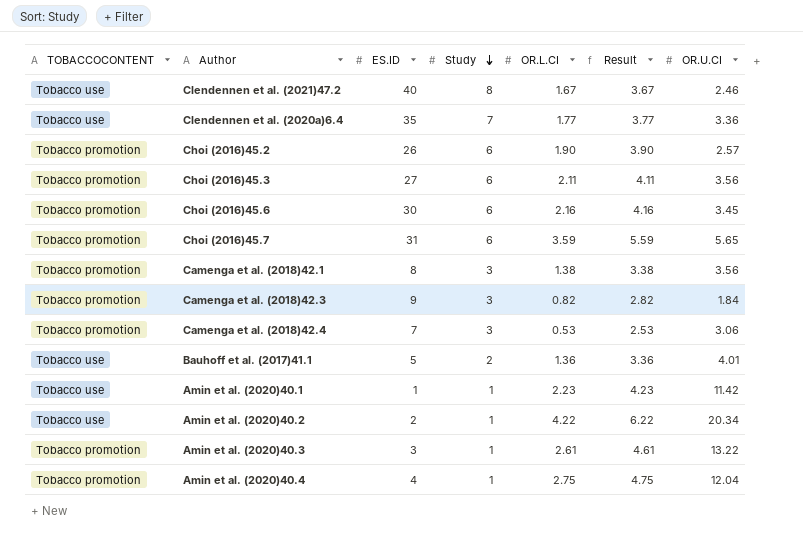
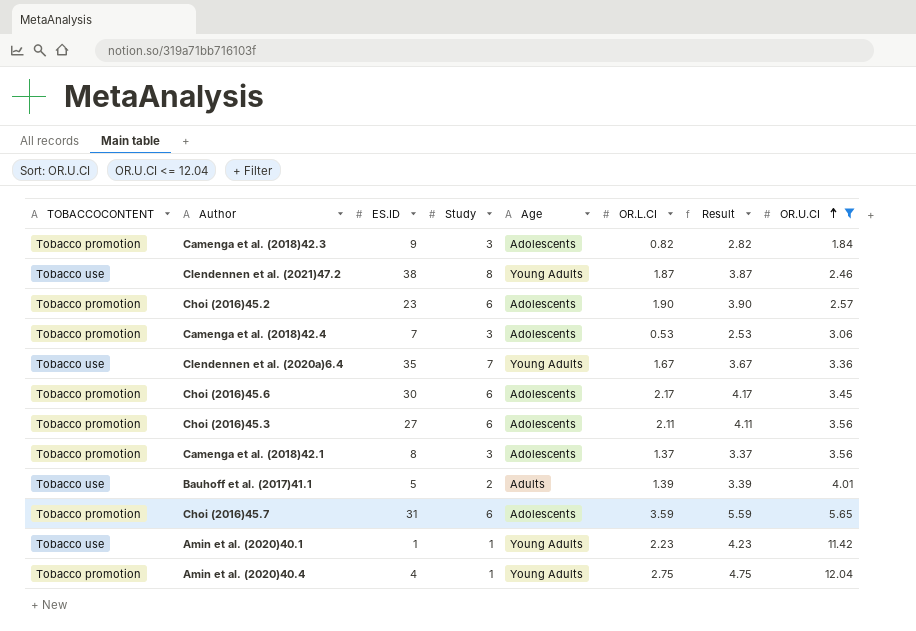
filter: none -> OR.U.CI <= 12.04
row order: Study descending -> OR.U.CI ascending
column Age | position: none -> 5
Clendennen et al. (2021)47.2 | ES.ID: 40 -> 38
Clendennen et al. (2021)47.2 | OR.L.CI: 1.67 -> 1.87
Clendennen et al. (2021)47.2 | Result: 3.67 -> 3.87
Choi (2016)45.2 | ES.ID: 26 -> 23
Clendennen et al. (2020a)6.4 | OR.L.CI: 1.77 -> 1.67
Clendennen et al. (2020a)6.4 | Result: 3.77 -> 3.67
Choi (2016)45.6 | OR.L.CI: 2.16 -> 2.17
Choi (2016)45.6 | Result: 4.16 -> 4.17
Camenga et al. (2018)42.1 | OR.L.CI: 1.38 -> 1.37
Camenga et al. (2018)42.1 | Result: 3.38 -> 3.37
Bauhoff et al. (2017)41.1 | OR.L.CI: 1.36 -> 1.39
Bauhoff et al. (2017)41.1 | Result: 3.36 -> 3.39

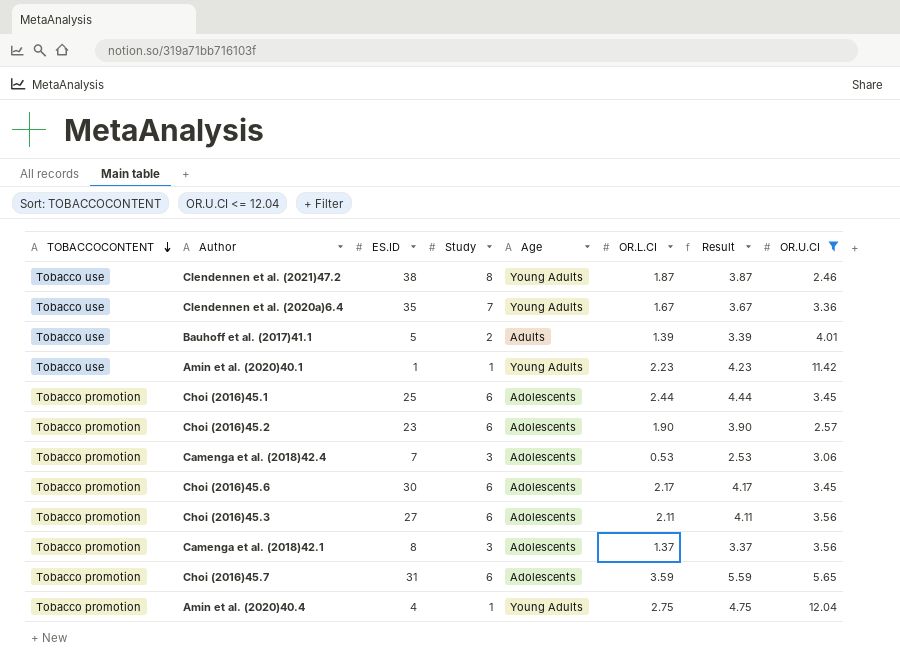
row order: OR.U.CI ascending -> TOBACCOCONTENT descending
row Camenga et al. (2018)42.3: Tobacco promotion | 9 | 3 | Adolescents | 0.82 | 2.82 | 1.84 -> none
row Choi (2016)45.1: none -> Tobacco promotion | 25 | 6 | Adolescents | 2.44 | 4.44 | 3.45

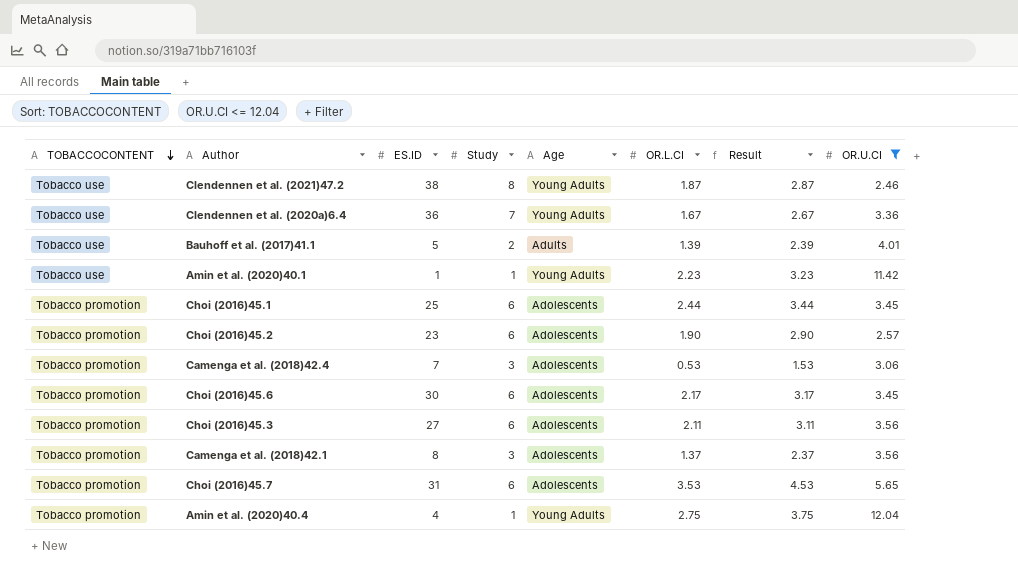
column Result | formula: [OR.L.CI] + 2 -> [OR.L.CI] + 1
Clendennen et al. (2020a)6.4 | ES.ID: 35 -> 36
Choi (2016)45.7 | OR.L.CI: 3.59 -> 3.53

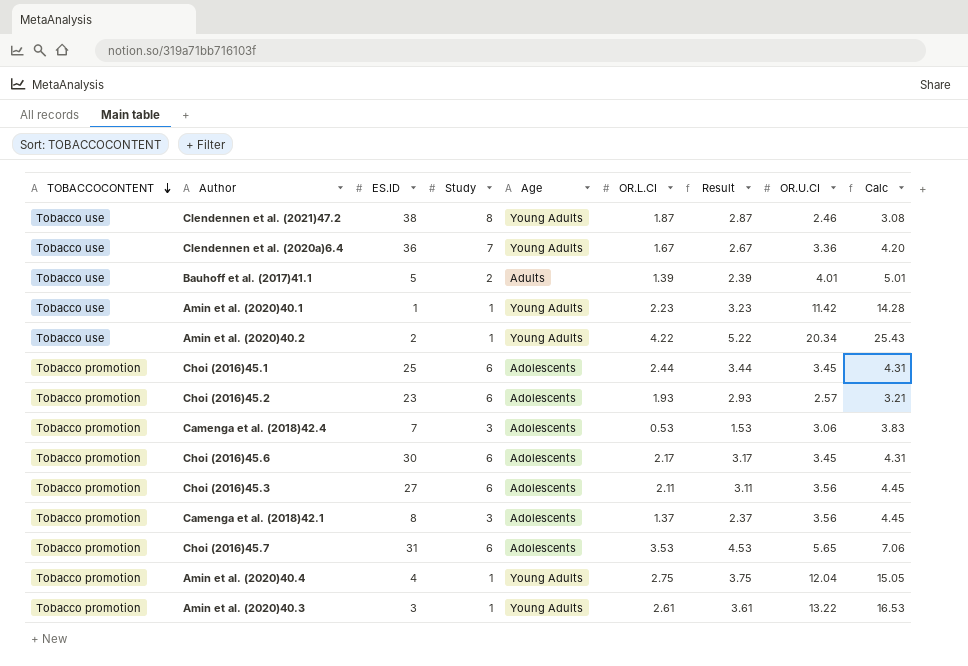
filter: OR.U.CI <= 12.04 -> none
column Calc | formula: none -> [OR.U.CI] * 1.25
Choi (2016)45.2 | OR.L.CI: 1.90 -> 1.93
Choi (2016)45.2 | Result: 2.90 -> 2.93

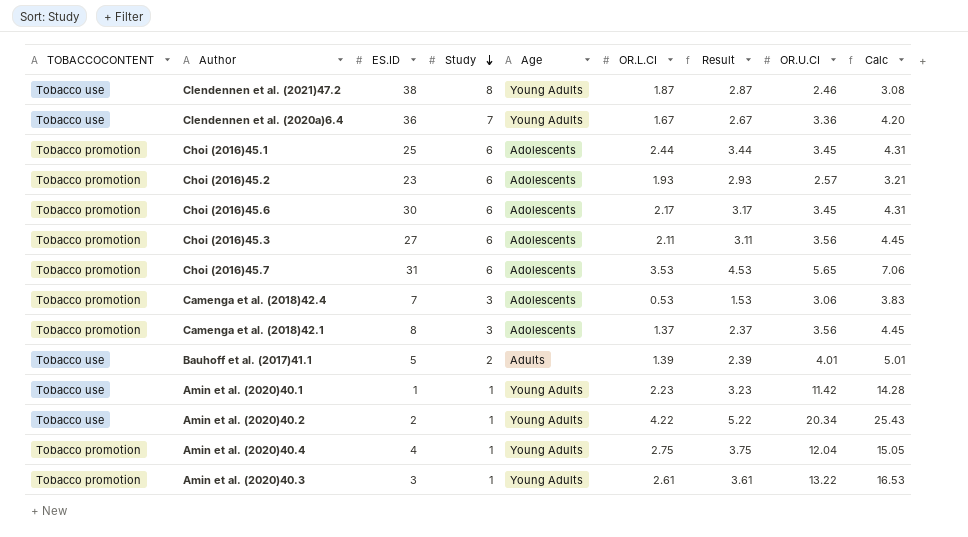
row order: TOBACCOCONTENT descending -> Study descending

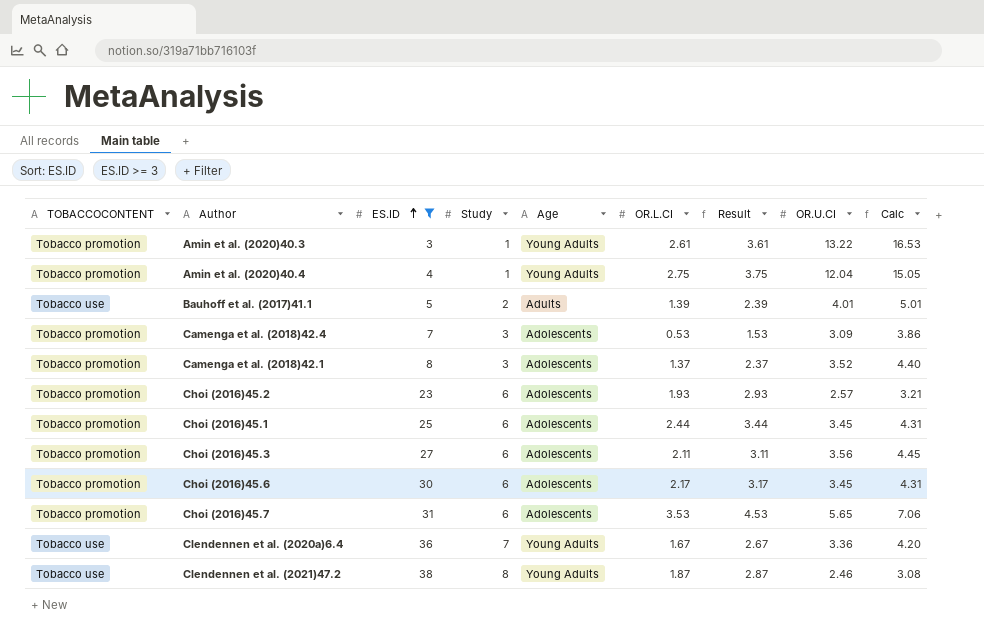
filter: none -> ES.ID >= 3
row order: Study descending -> ES.ID ascending
Camenga et al. (2018)42.4 | OR.U.CI: 3.06 -> 3.09
Camenga et al. (2018)42.4 | Calc: 3.83 -> 3.86
Camenga et al. (2018)42.1 | OR.U.CI: 3.56 -> 3.52
Camenga et al. (2018)42.1 | Calc: 4.45 -> 4.40

